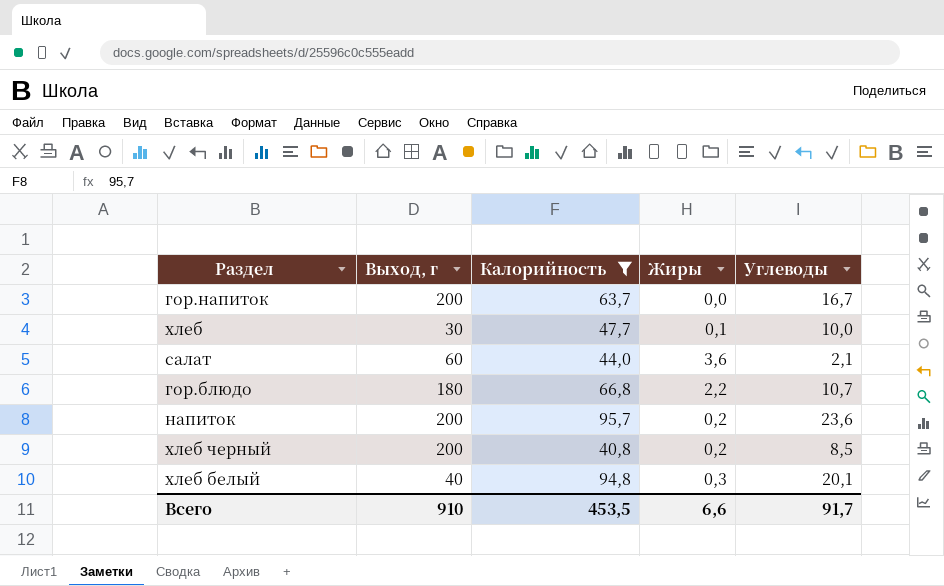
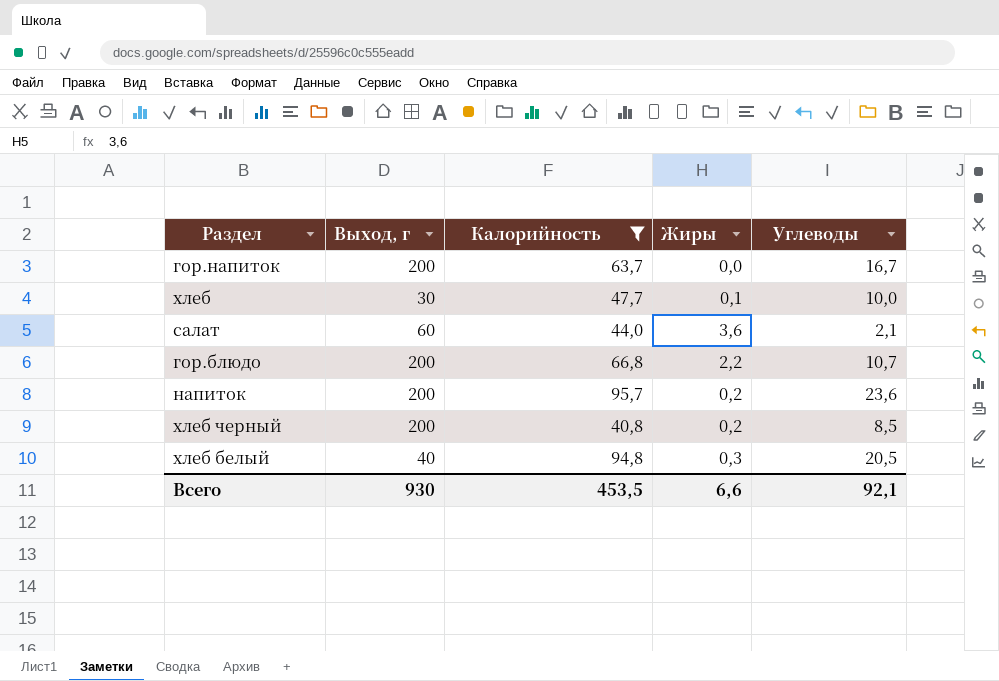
гор.блюдо | Выход, г: 180 -> 200
хлеб белый | Углеводы: 20,1 -> 20,5
Всего | Выход, г: 910 -> 930
Всего | Углеводы: 91,7 -> 92,1

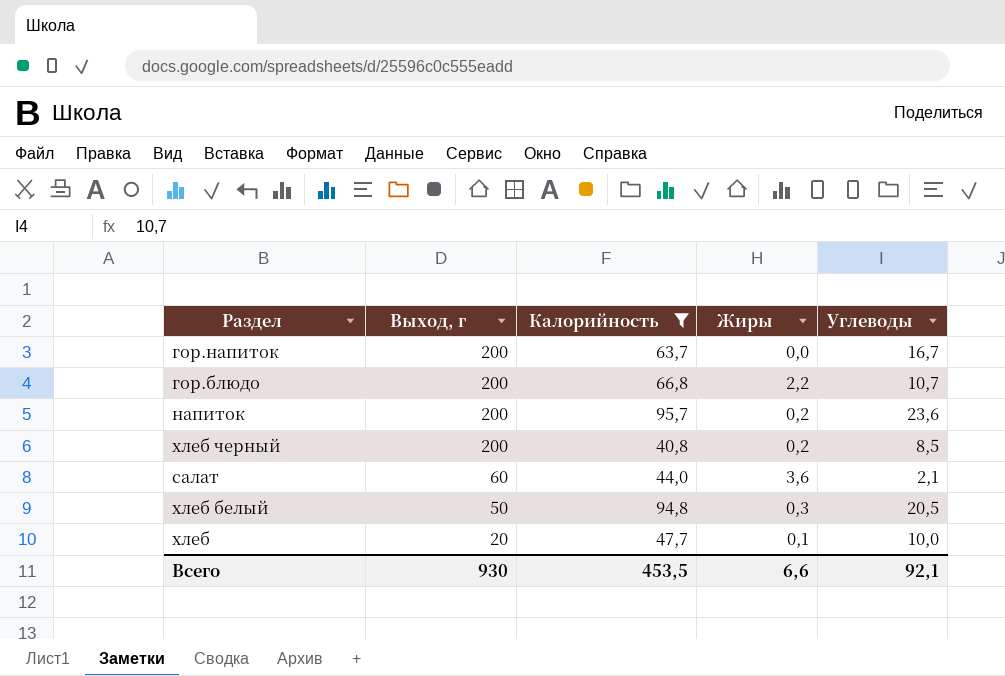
row order: none -> Выход, г descending
хлеб белый | Выход, г: 40 -> 50
хлеб | Выход, г: 30 -> 20

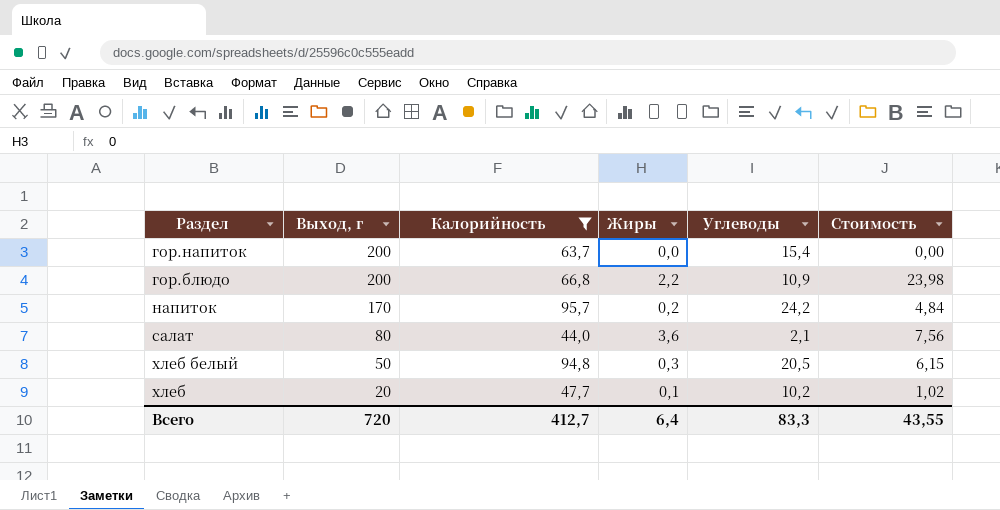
column Стоимость | formula: none -> [Жиры] * [Углеводы]
row хлеб черный: 200 | 40,8 | 0,2 | 8,5 -> none
гор.напиток | Углеводы: 16,7 -> 15,4
гор.блюдо | Углеводы: 10,7 -> 10,9
напиток | Выход, г: 200 -> 170
напиток | Углеводы: 23,6 -> 24,2
салат | Выход, г: 60 -> 80
хлеб | Углеводы: 10,0 -> 10,2
Всего | Выход, г: 930 -> 720
Всего | Калорийность: 453,5 -> 412,7
Всего | Жиры: 6,6 -> 6,4
Всего | Углеводы: 92,1 -> 83,3

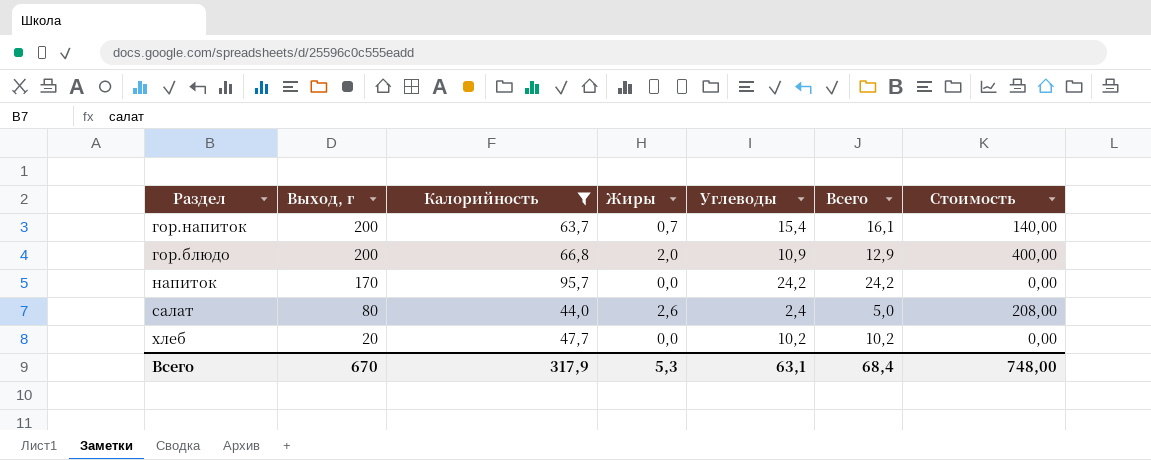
column Всего | formula: none -> [Жиры] + [Углеводы]
column Стоимость | formula: [Жиры] * [Углеводы] -> [Выход, г] * [Жиры]
row хлеб белый: 50 | 94,8 | 0,3 | 20,5 | 6,15 -> none
гор.напиток | Жиры: 0,0 -> 0,7
гор.блюдо | Жиры: 2,2 -> 2,0
напиток | Жиры: 0,2 -> 0,0
салат | Жиры: 3,6 -> 2,6
салат | Углеводы: 2,1 -> 2,4
хлеб | Жиры: 0,1 -> 0,0
Всего | Выход, г: 720 -> 670
Всего | Калорийность: 412,7 -> 317,9
Всего | Жиры: 6,4 -> 5,3
Всего | Углеводы: 83,3 -> 63,1
Всего | Стоимость: 43,55 -> 748,00

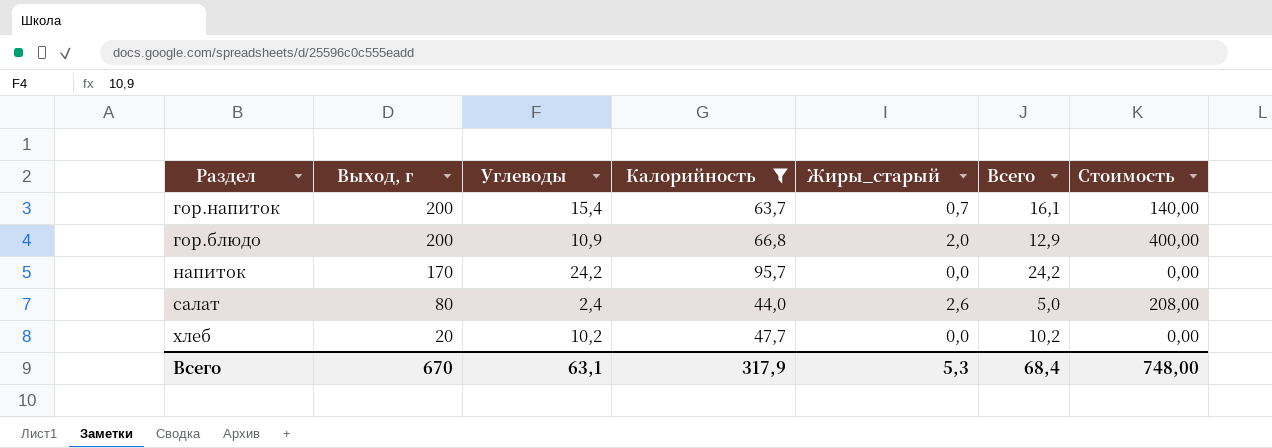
column Углеводы | position: 5 -> 3
column name: Жиры -> Жиры_старый

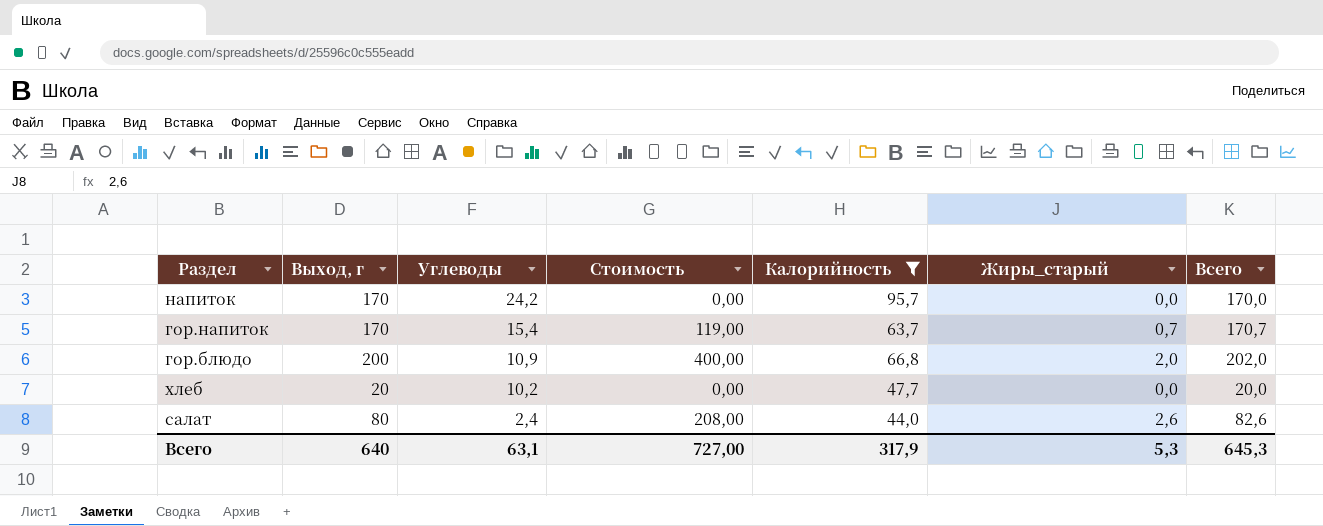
row order: Выход, г descending -> Углеводы descending
column Стоимость | position: 7 -> 4
column Всего | formula: [Углеводы] + [Жиры_старый] -> [Выход, г] + [Жиры_старый]
гор.напиток | Выход, г: 200 -> 170
гор.напиток | Стоимость: 140,00 -> 119,00
Всего | Выход, г: 670 -> 640
Всего | Стоимость: 748,00 -> 727,00
Всего | Всего: 68,4 -> 645,3

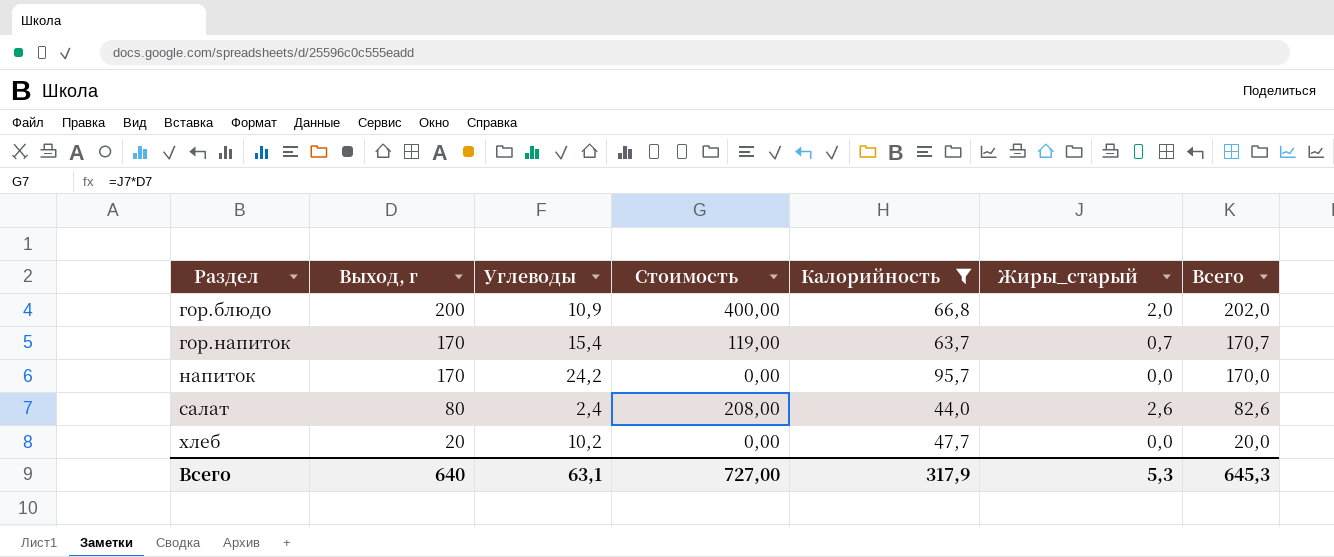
row order: Углеводы descending -> Раздел ascending

